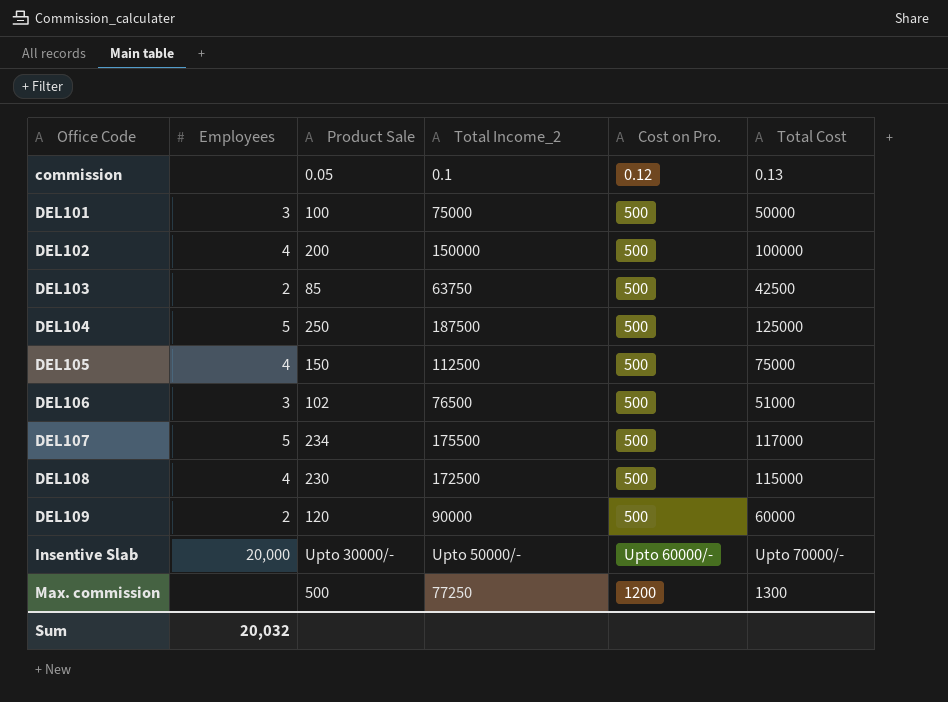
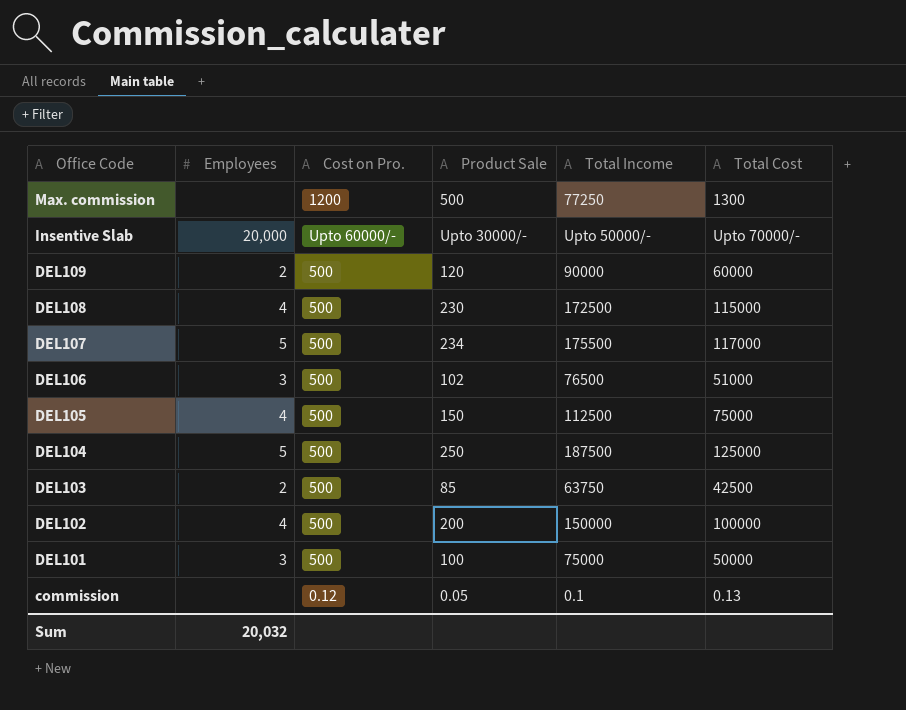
row order: Office Code ascending -> Office Code descending
column Cost on Pro. | position: 5 -> 3
column name: Total Income_2 -> Total Income

